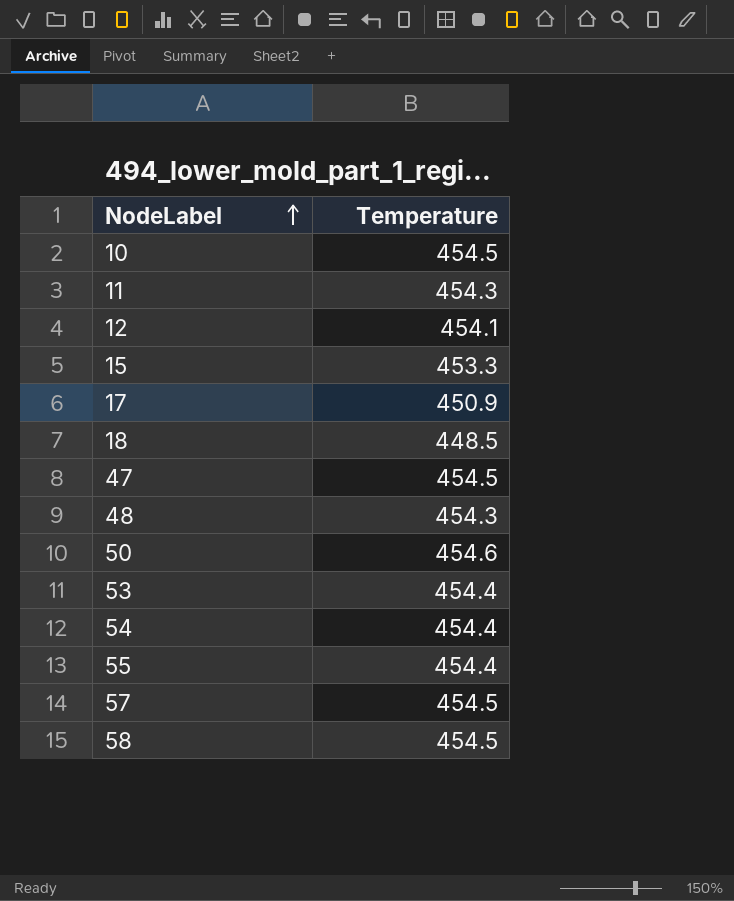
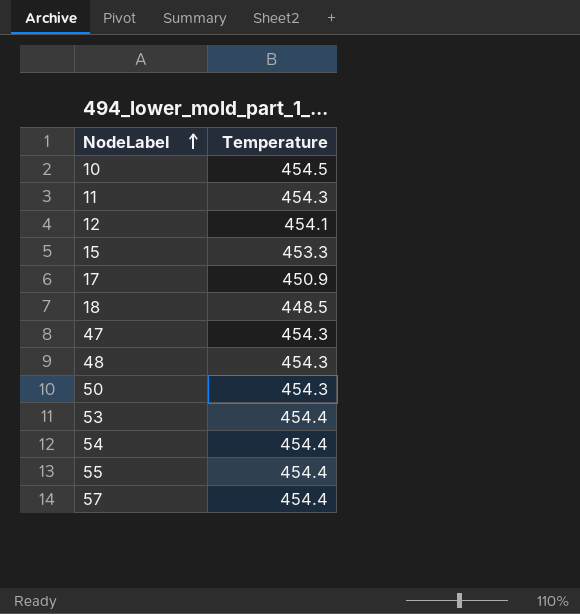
row 58: 454.5 -> none
47 | Temperature: 454.5 -> 454.3
50 | Temperature: 454.6 -> 454.3
57 | Temperature: 454.5 -> 454.4

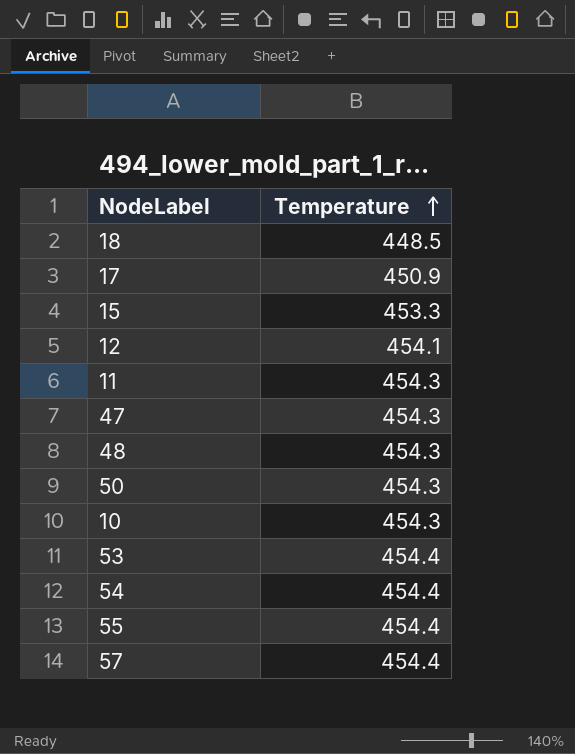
row order: NodeLabel ascending -> Temperature ascending
10 | Temperature: 454.5 -> 454.3

